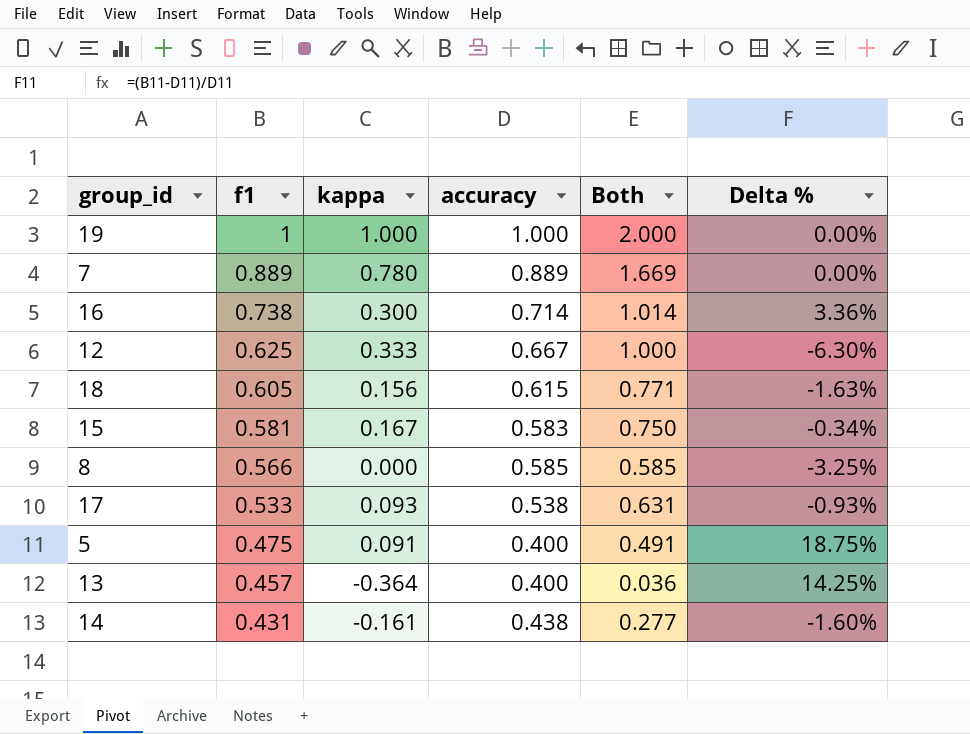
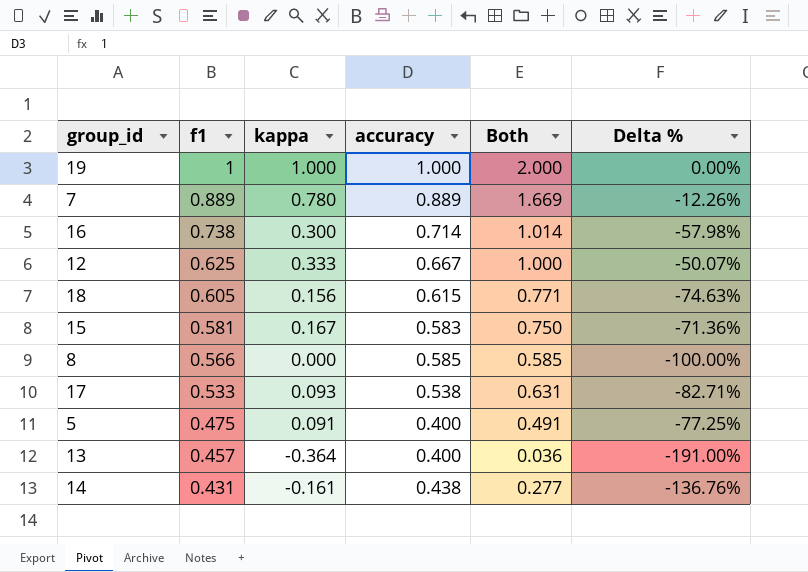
column Delta % | formula: ([f1] - [accuracy]) / [accuracy] -> ([kappa] - [accuracy]) / [accuracy]

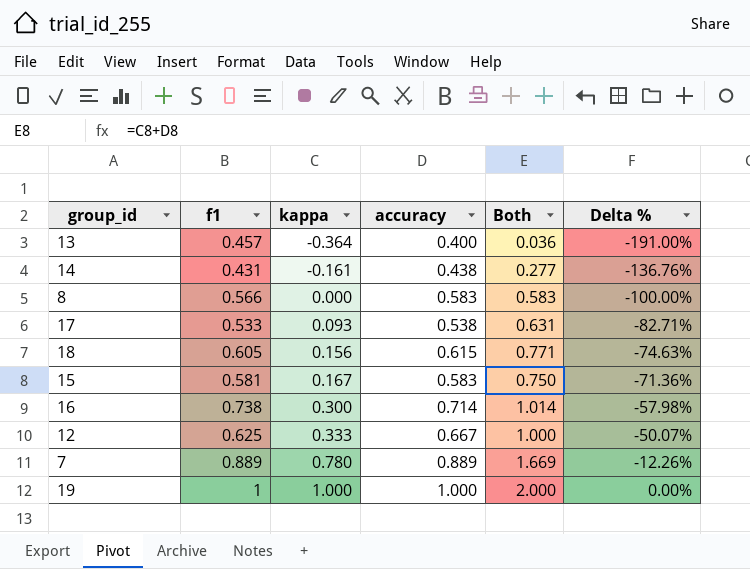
row order: f1 descending -> kappa ascending
row 5: 0.475 | 0.091 | 0.400 | 0.491 | -77.25% -> none
8 | accuracy: 0.585 -> 0.583
8 | Both: 0.585 -> 0.583

